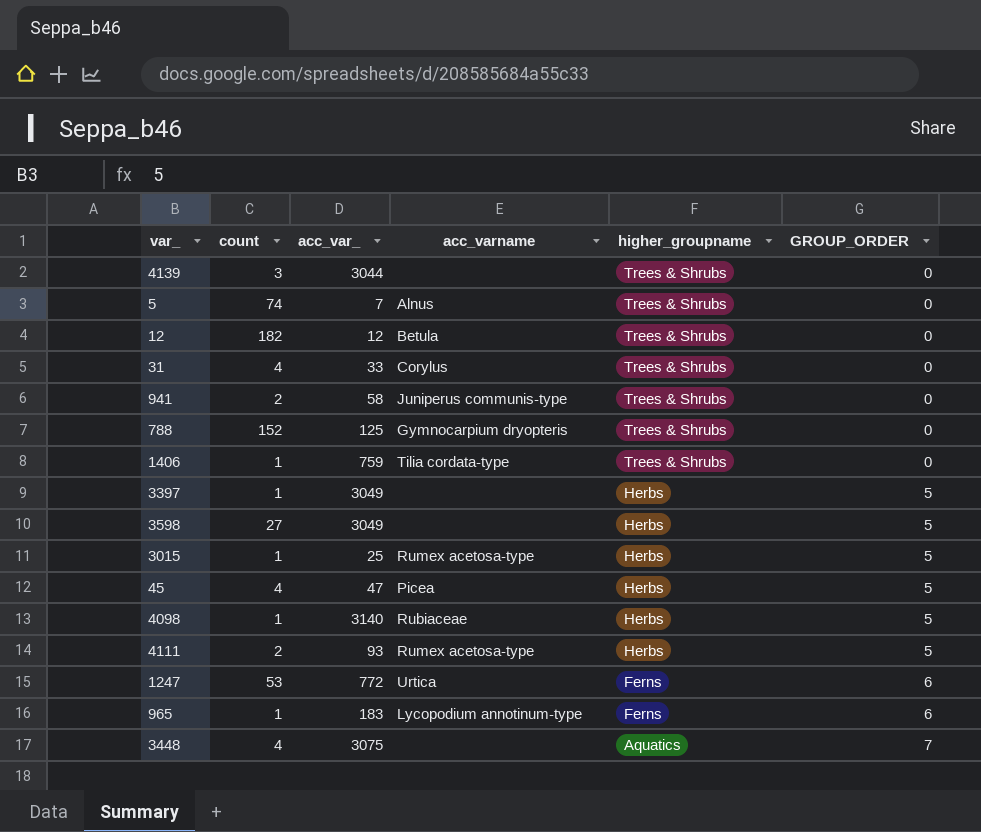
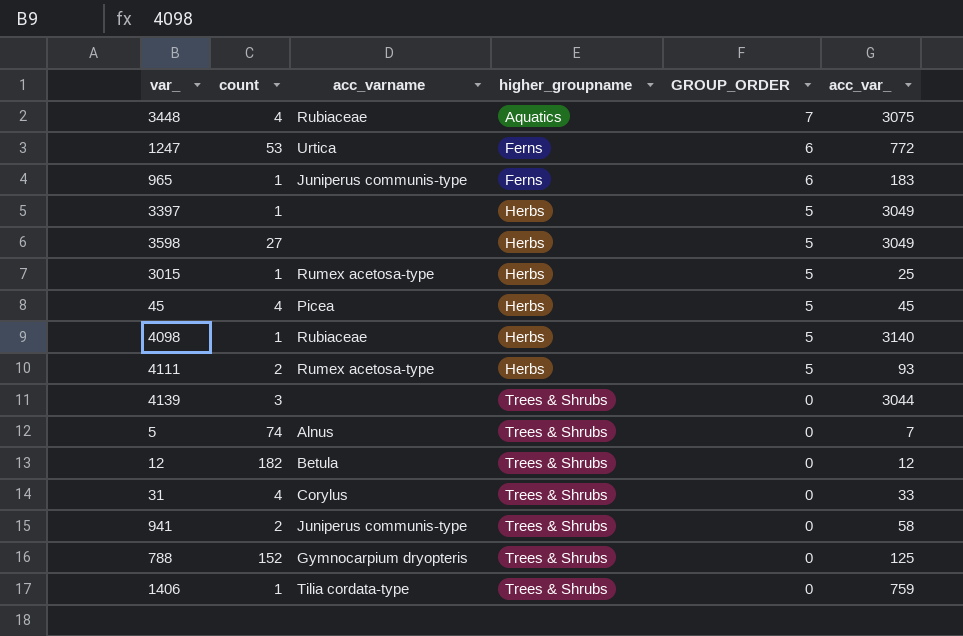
row order: higher_groupname descending -> higher_groupname ascending
column acc_var_ | position: 3 -> 6
3448 | acc_varname: none -> Rubiaceae
965 | acc_varname: Lycopodium annotinum-type -> Juniperus communis-type
45 | acc_var_: 47 -> 45

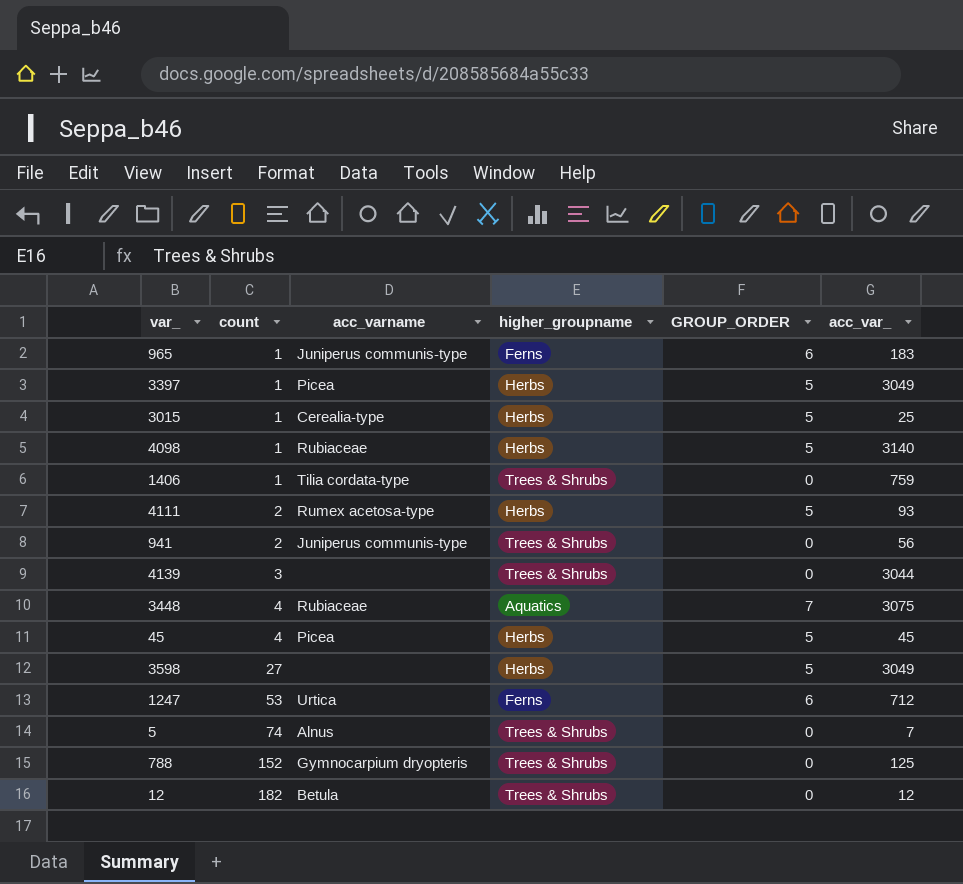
row order: higher_groupname ascending -> count ascending
row 31: 4 | Corylus | Trees & Shrubs | 0 | 33 -> none
3397 | acc_varname: none -> Picea
3015 | acc_varname: Rumex acetosa-type -> Cerealia-type
941 | acc_var_: 58 -> 56
1247 | acc_var_: 772 -> 712

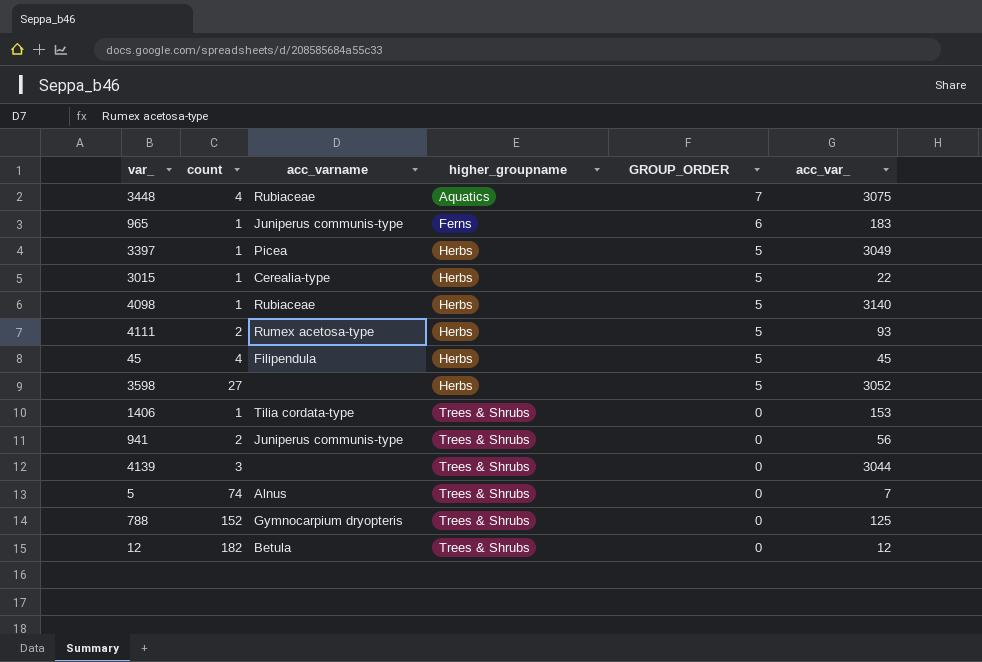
row order: count ascending -> higher_groupname ascending
row 1247: 53 | Urtica | Ferns | 6 | 712 -> none
3015 | acc_var_: 25 -> 22
45 | acc_varname: Picea -> Filipendula
3598 | acc_var_: 3049 -> 3052
1406 | acc_var_: 759 -> 153

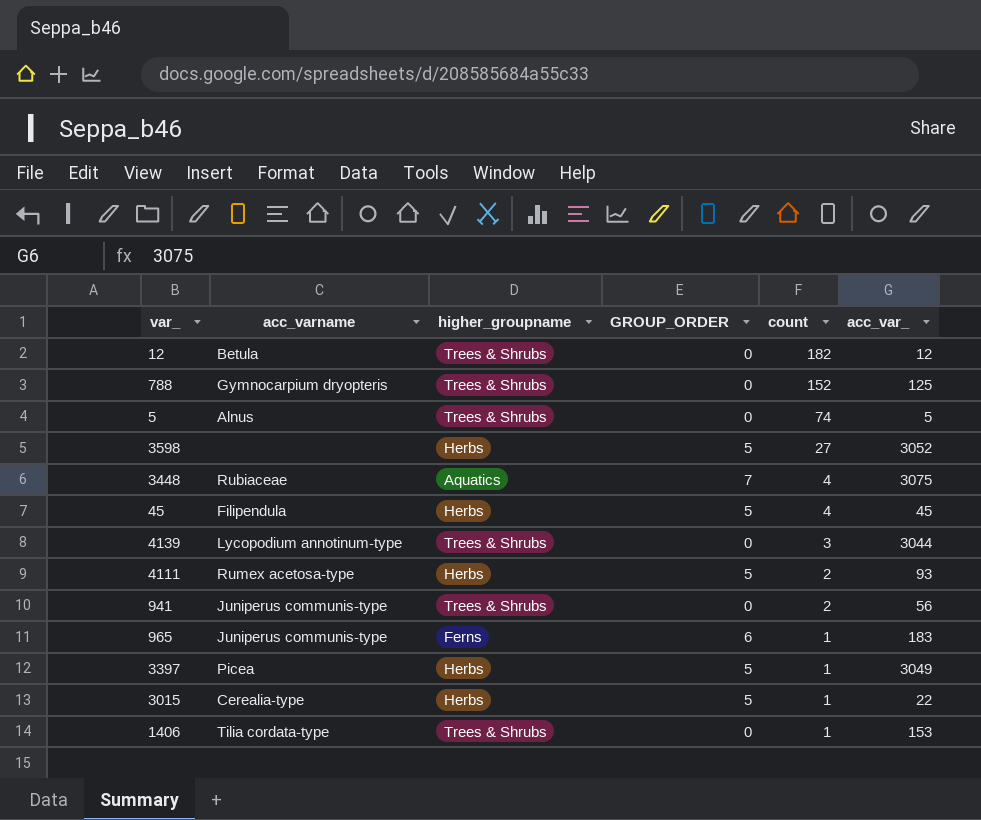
row order: higher_groupname ascending -> count descending
column count | position: 2 -> 5
row 4098: 1 | Rubiaceae | Herbs | 5 | 3140 -> none
5 | acc_var_: 7 -> 5
4139 | acc_varname: none -> Lycopodium annotinum-type

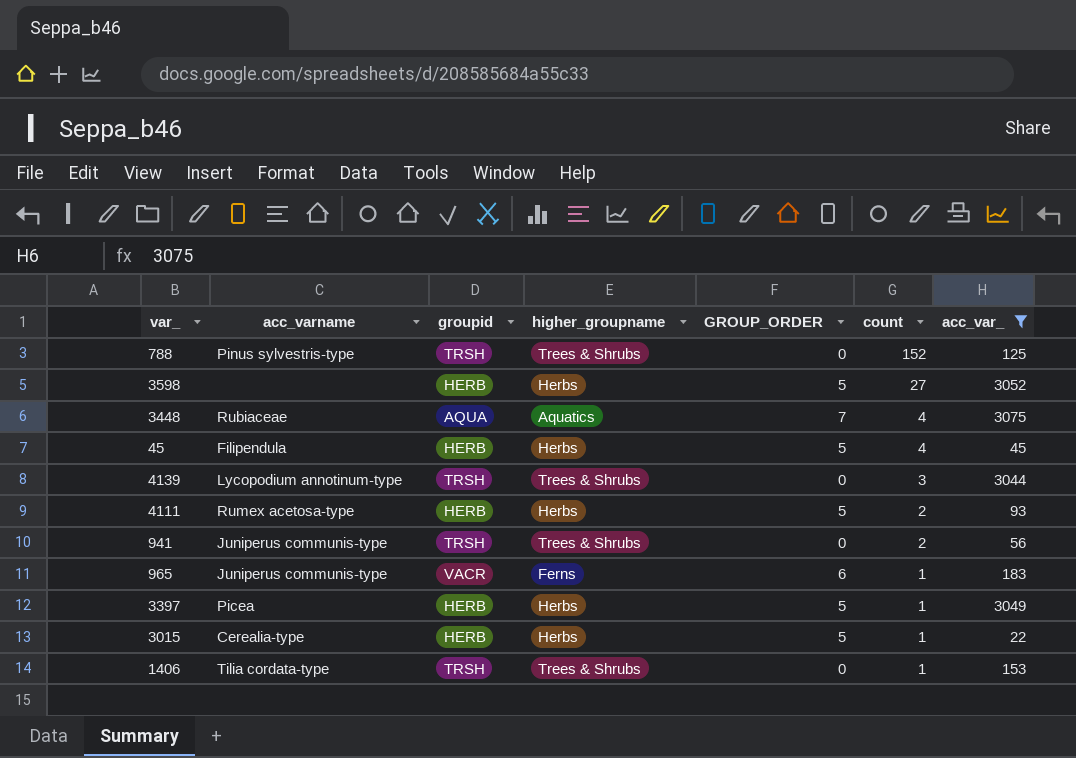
filter: none -> acc_var_ >= 22
column groupid | position: none -> 3
788 | acc_varname: Gymnocarpium dryopteris -> Pinus sylvestris-type

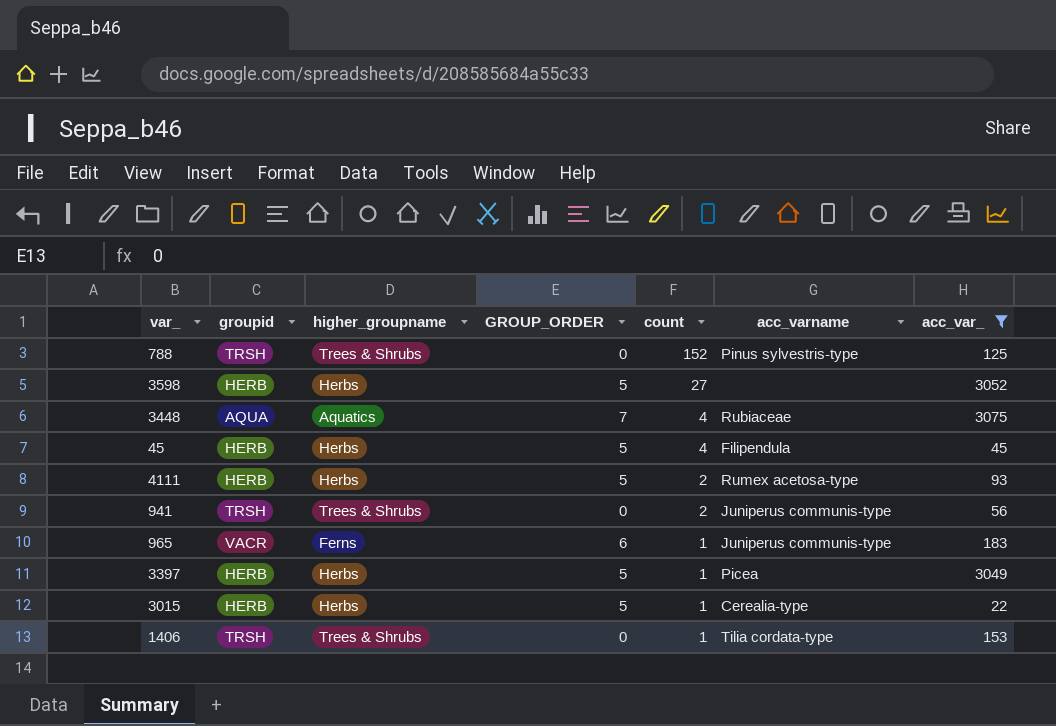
column acc_varname | position: 2 -> 6
row 4139: Lycopodium annotinum-type | TRSH | Trees & Shrubs | 0 | 3 | 3044 -> none

